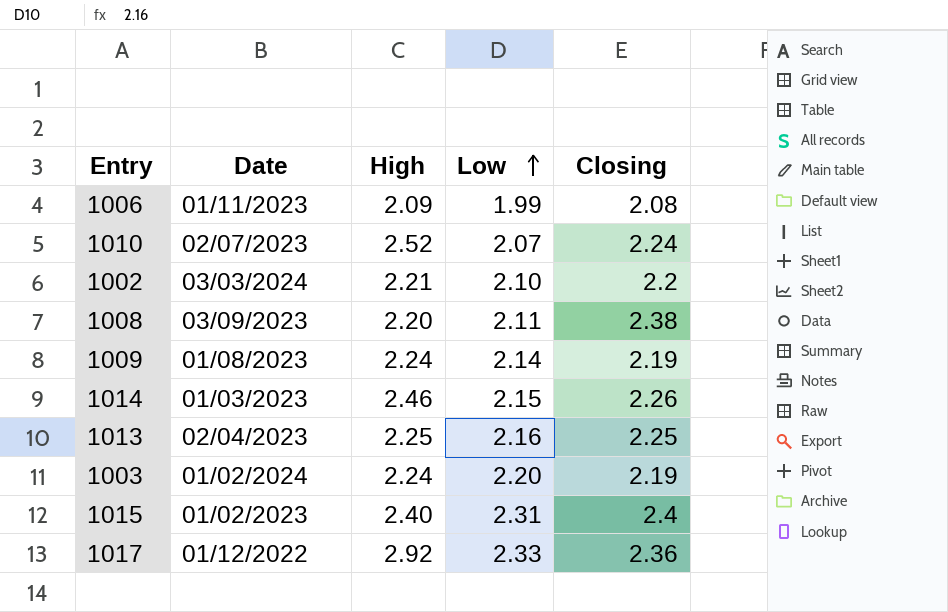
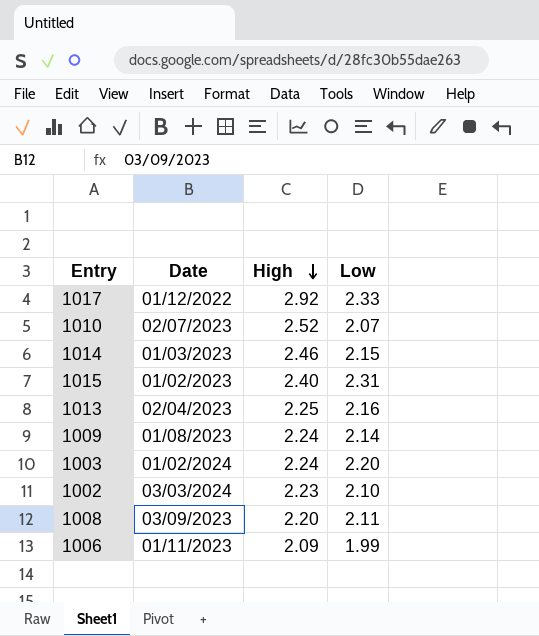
row order: Low ascending -> High descending
column Closing | position: 5 -> none
1002 | High: 2.21 -> 2.23

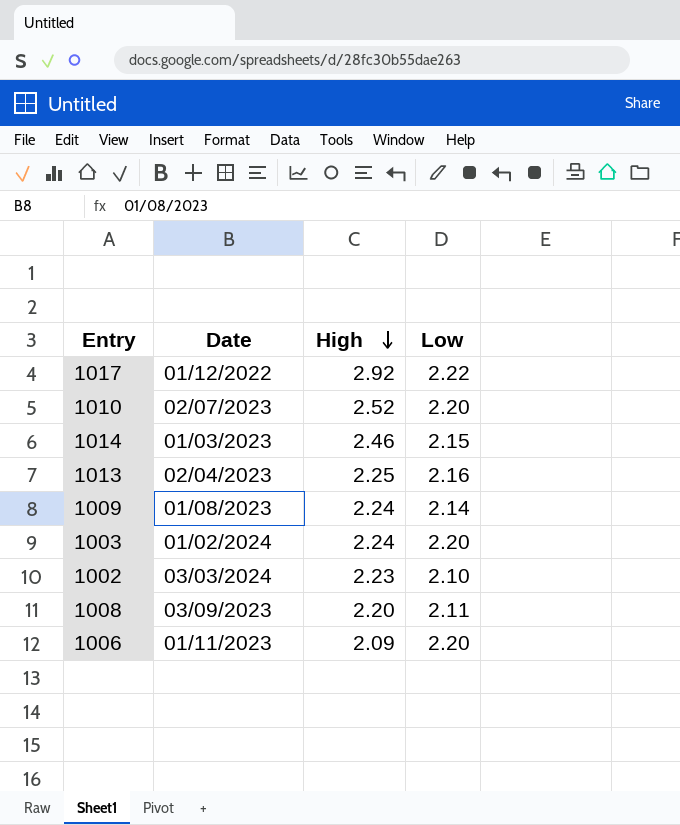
row 1015: 01/02/2023 | 2.40 | 2.31 -> none
1017 | Low: 2.33 -> 2.22
1010 | Low: 2.07 -> 2.20
1006 | Low: 1.99 -> 2.20

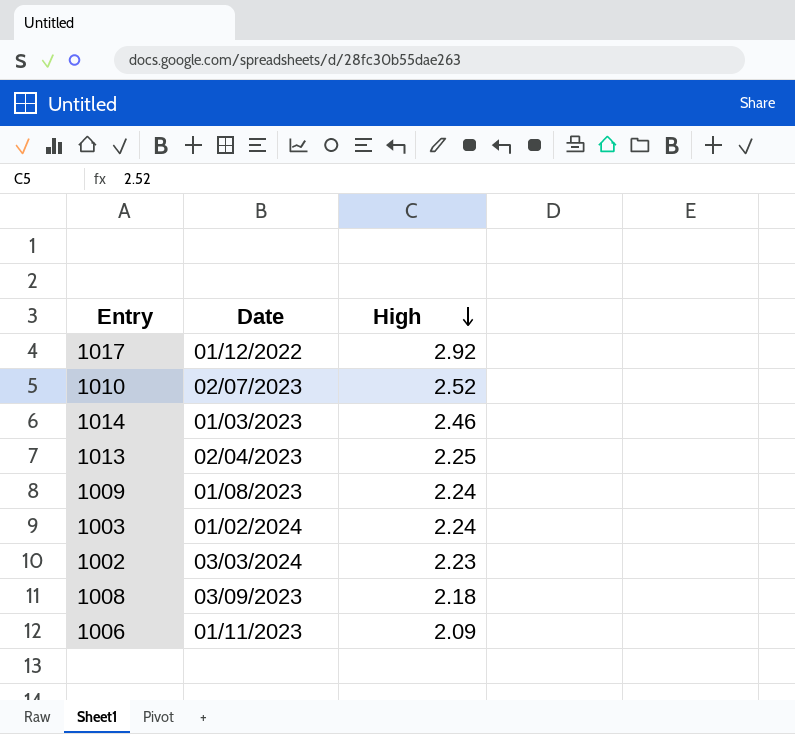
column Low | position: 4 -> none
1008 | High: 2.20 -> 2.18

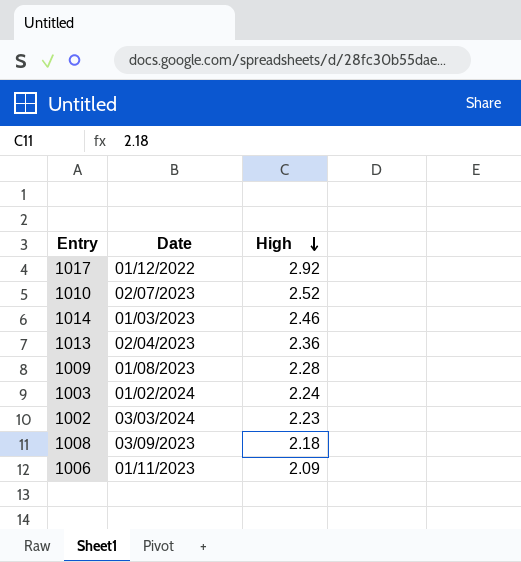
1013 | High: 2.25 -> 2.36
1009 | High: 2.24 -> 2.28

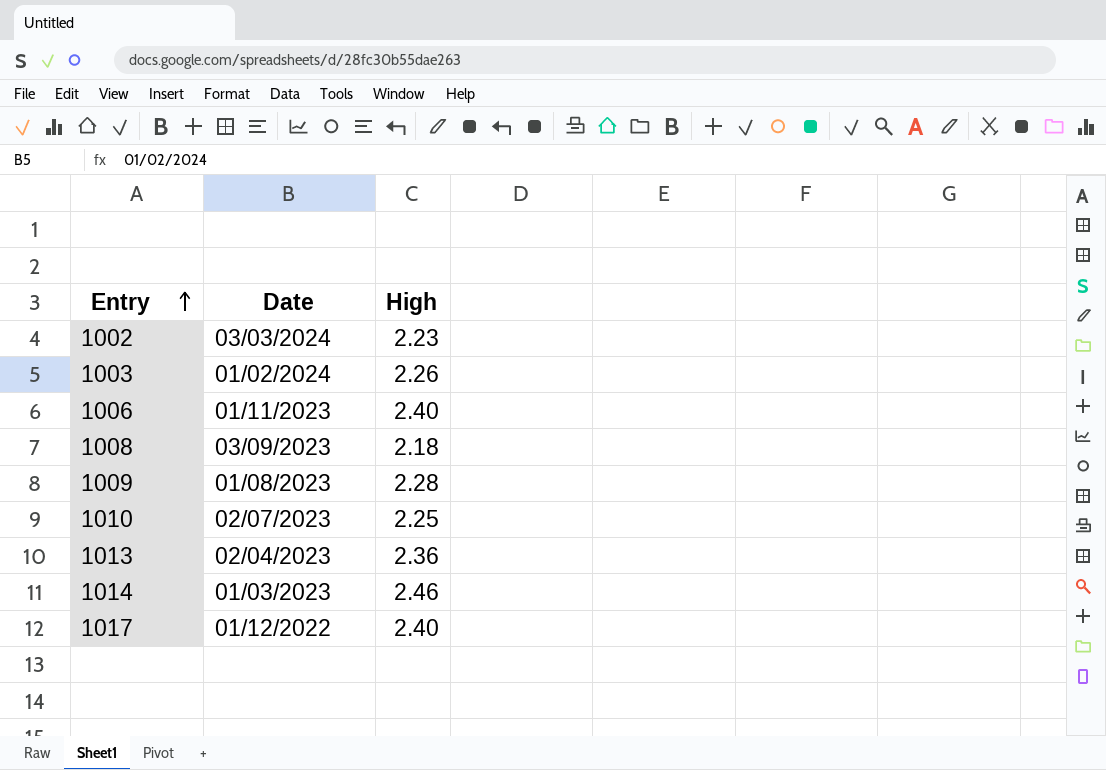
row order: High descending -> Entry ascending
1003 | High: 2.24 -> 2.26
1006 | High: 2.09 -> 2.40
1010 | High: 2.52 -> 2.25
1017 | High: 2.92 -> 2.40

